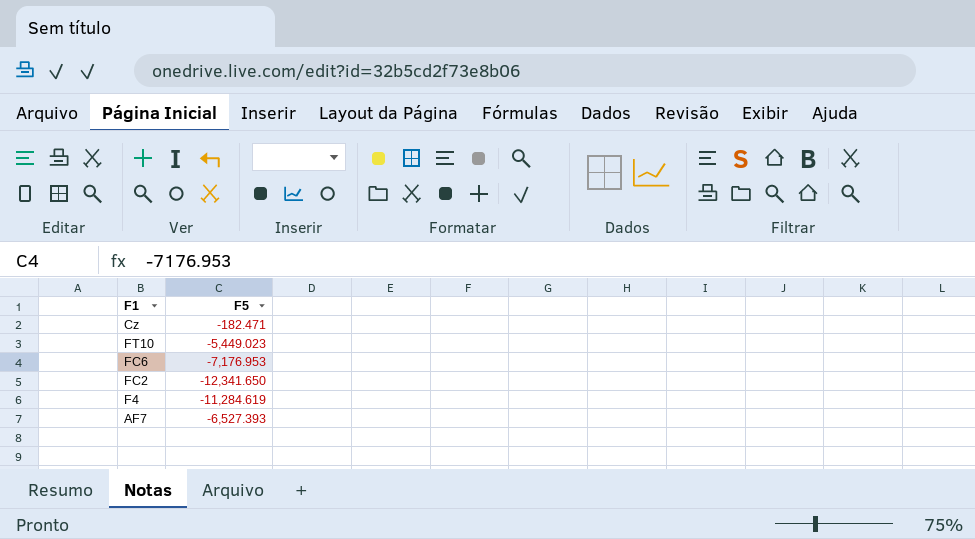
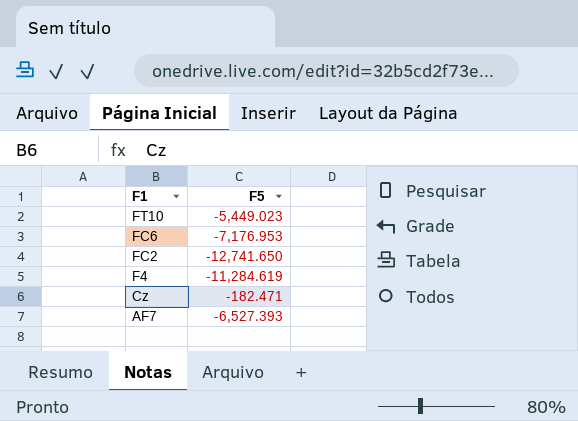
row order: none -> F1 descending
FC2 | F5: -12,341.650 -> -12,741.650

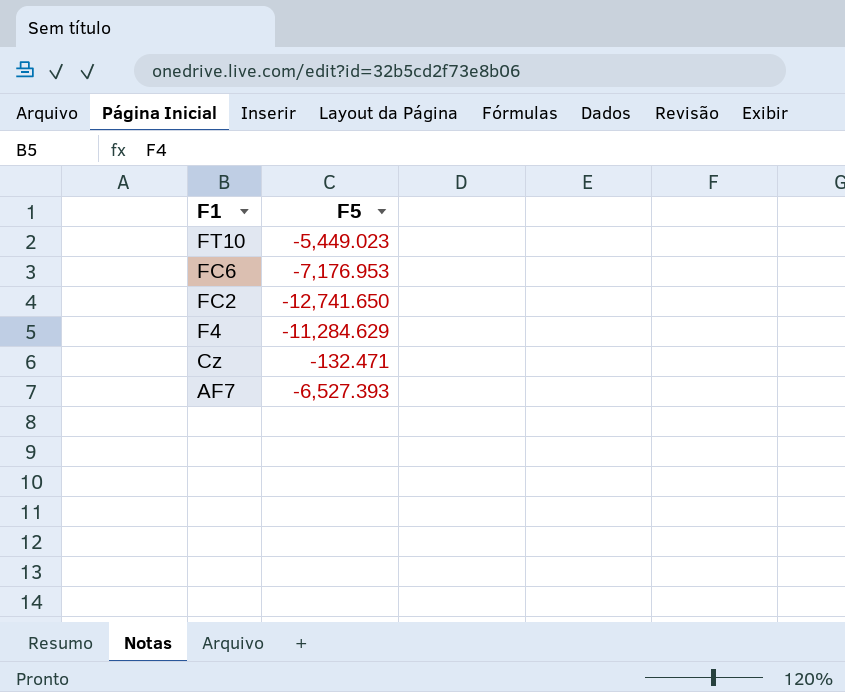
F4 | F5: -11,284.619 -> -11,284.629
Cz | F5: -182.471 -> -132.471

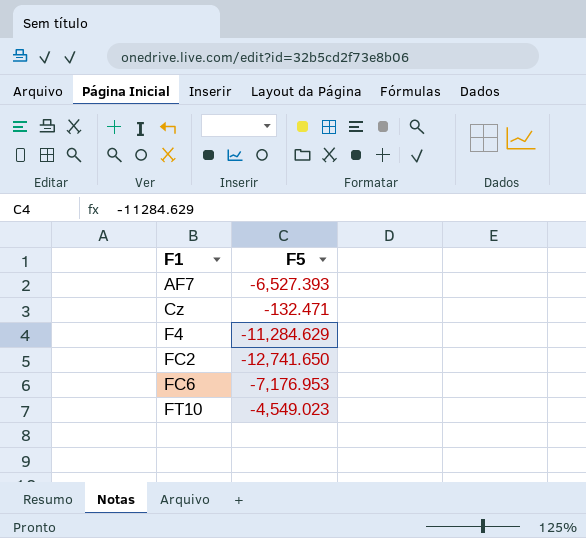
row order: F1 descending -> F1 ascending
FT10 | F5: -5,449.023 -> -4,549.023

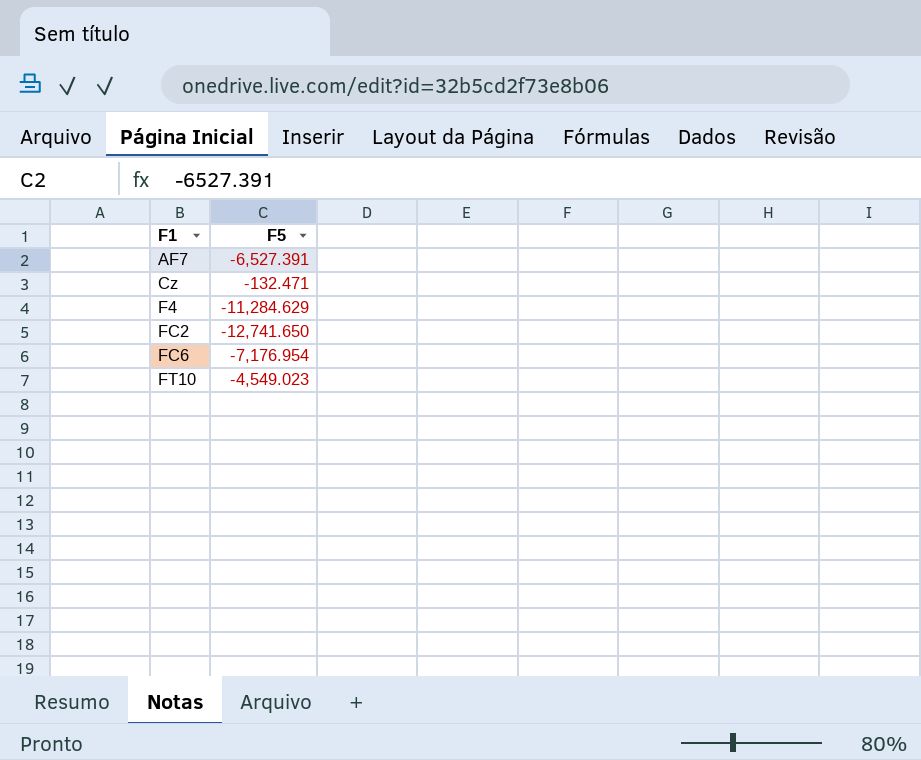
AF7 | F5: -6,527.393 -> -6,527.391
FC6 | F5: -7,176.953 -> -7,176.954

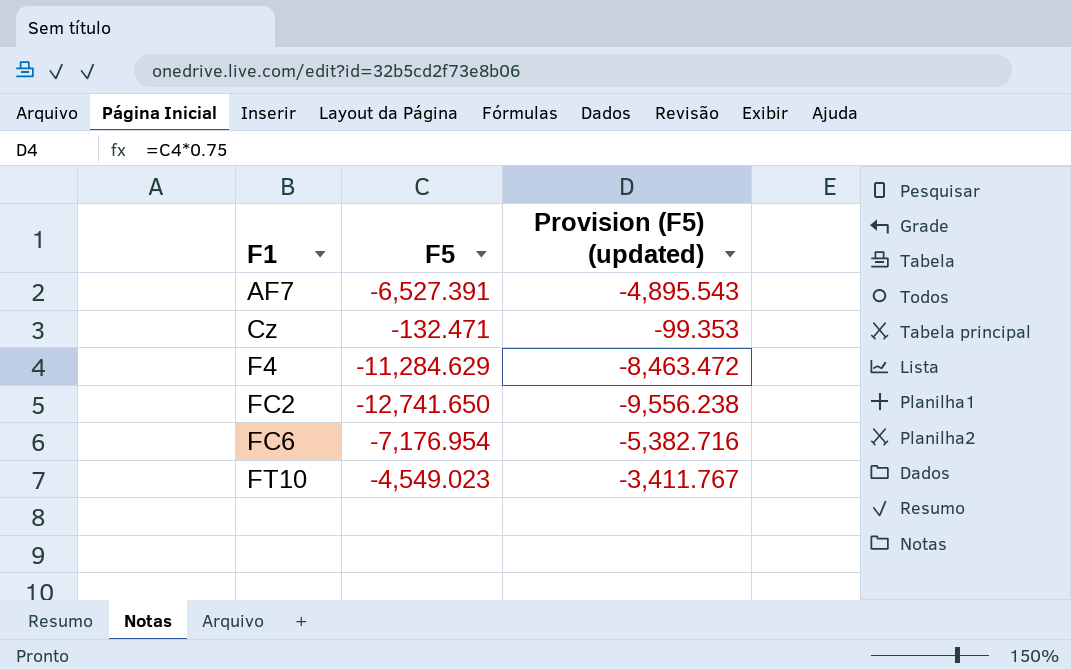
column Provision (F5) (updated) | formula: none -> [F5] * 0.75

